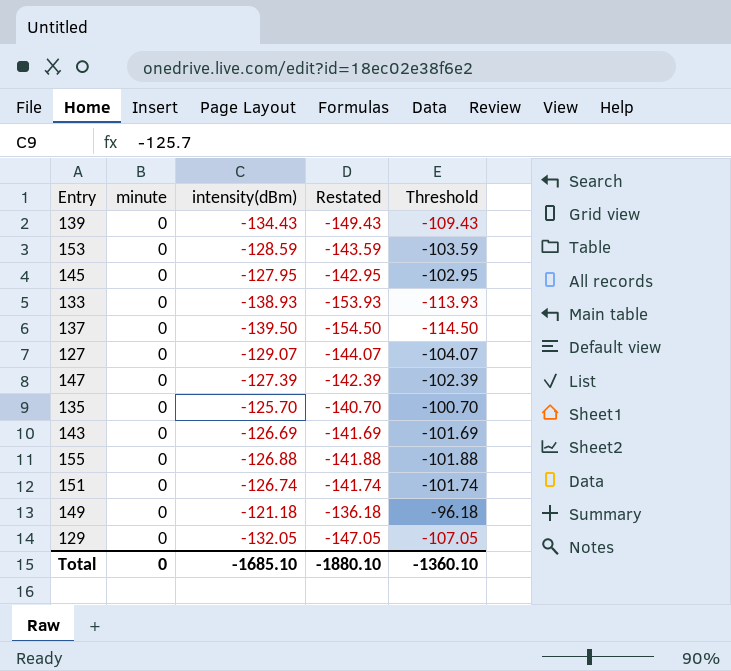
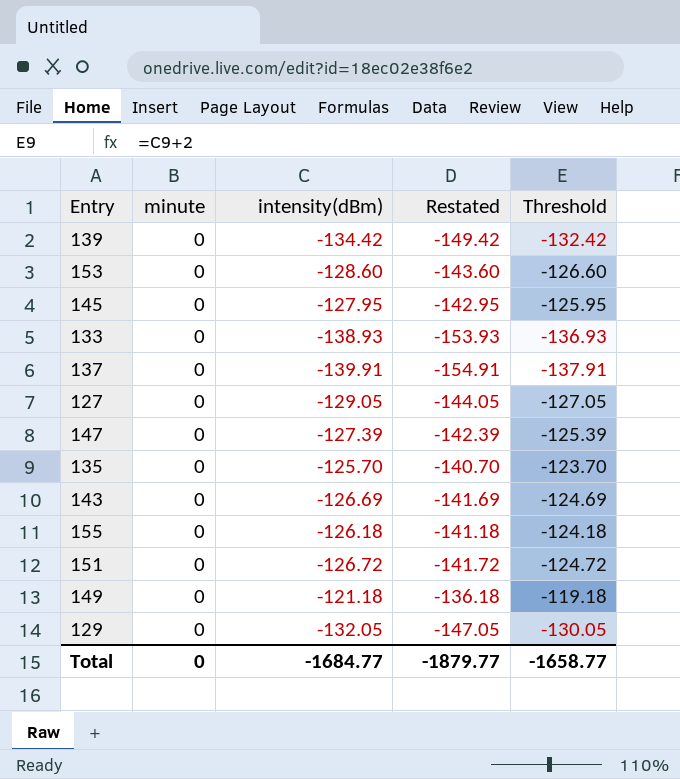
column Threshold | formula: [intensity(dBm)] + 25 -> [intensity(dBm)] + 2
139 | intensity(dBm): -134.43 -> -134.42
139 | Restated: -149.43 -> -149.42
153 | intensity(dBm): -128.59 -> -128.60
153 | Restated: -143.59 -> -143.60
137 | intensity(dBm): -139.50 -> -139.91
137 | Restated: -154.50 -> -154.91
127 | intensity(dBm): -129.07 -> -129.05
127 | Restated: -144.07 -> -144.05
155 | intensity(dBm): -126.88 -> -126.18
155 | Restated: -141.88 -> -141.18
151 | intensity(dBm): -126.74 -> -126.72
151 | Restated: -141.74 -> -141.72
Total | intensity(dBm): -1685.10 -> -1684.77
Total | Restated: -1880.10 -> -1879.77
Total | Threshold: -1360.10 -> -1658.77

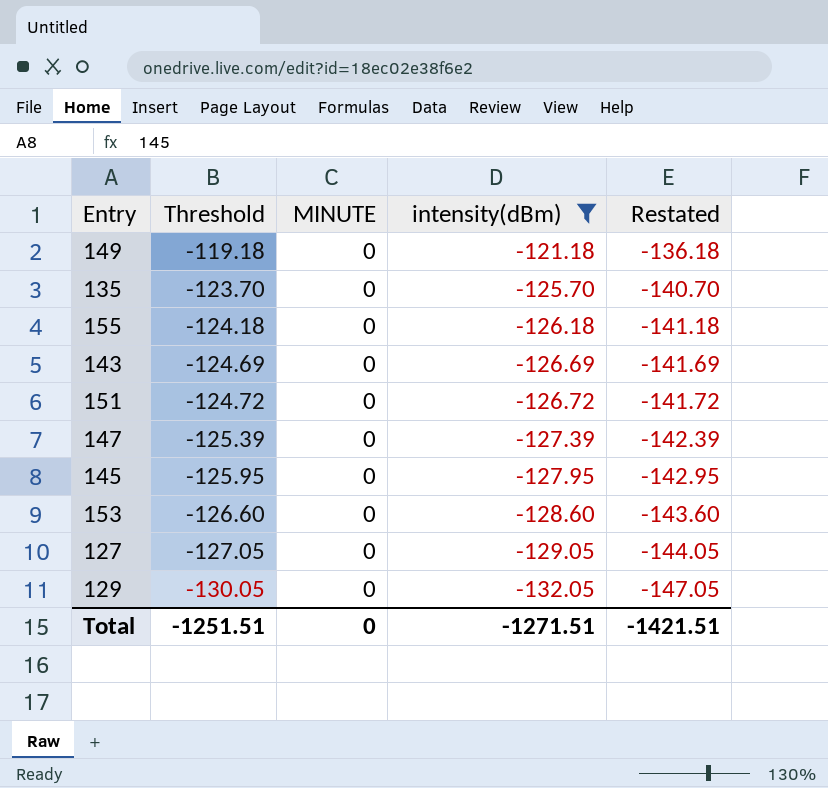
filter: none -> intensity(dBm) >= -132.05
row order: none -> Threshold descending
column Threshold | position: 5 -> 2
column name: minute -> MINUTE
Total | Threshold: -1658.77 -> -1251.51
Total | intensity(dBm): -1684.77 -> -1271.51
Total | Restated: -1879.77 -> -1421.51

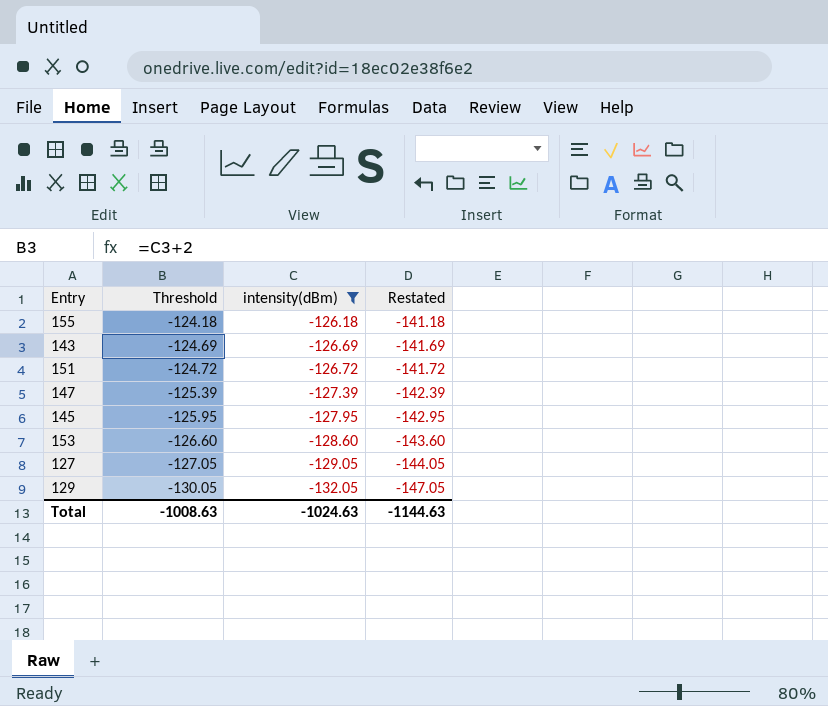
column MINUTE | position: 3 -> none
row 149: -119.18 | 0 | -121.18 | -136.18 -> none
row 135: -123.70 | 0 | -125.70 | -140.70 -> none
Total | Threshold: -1251.51 -> -1008.63
Total | intensity(dBm): -1271.51 -> -1024.63
Total | Restated: -1421.51 -> -1144.63

